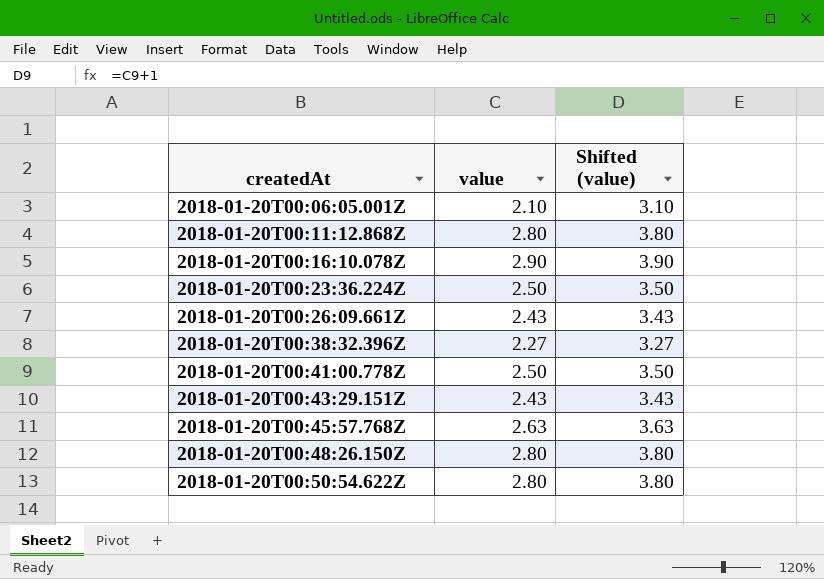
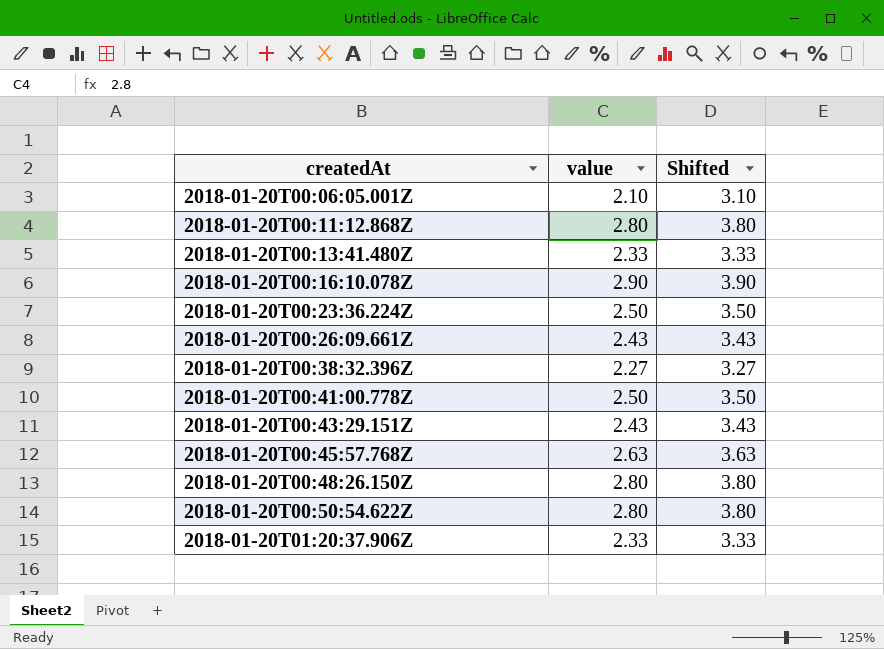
column name: Shifted (value) -> Shifted
row 2018-01-20T00:13:41.480Z: none -> 2.33 | 3.33
row 2018-01-20T01:20:37.906Z: none -> 2.33 | 3.33

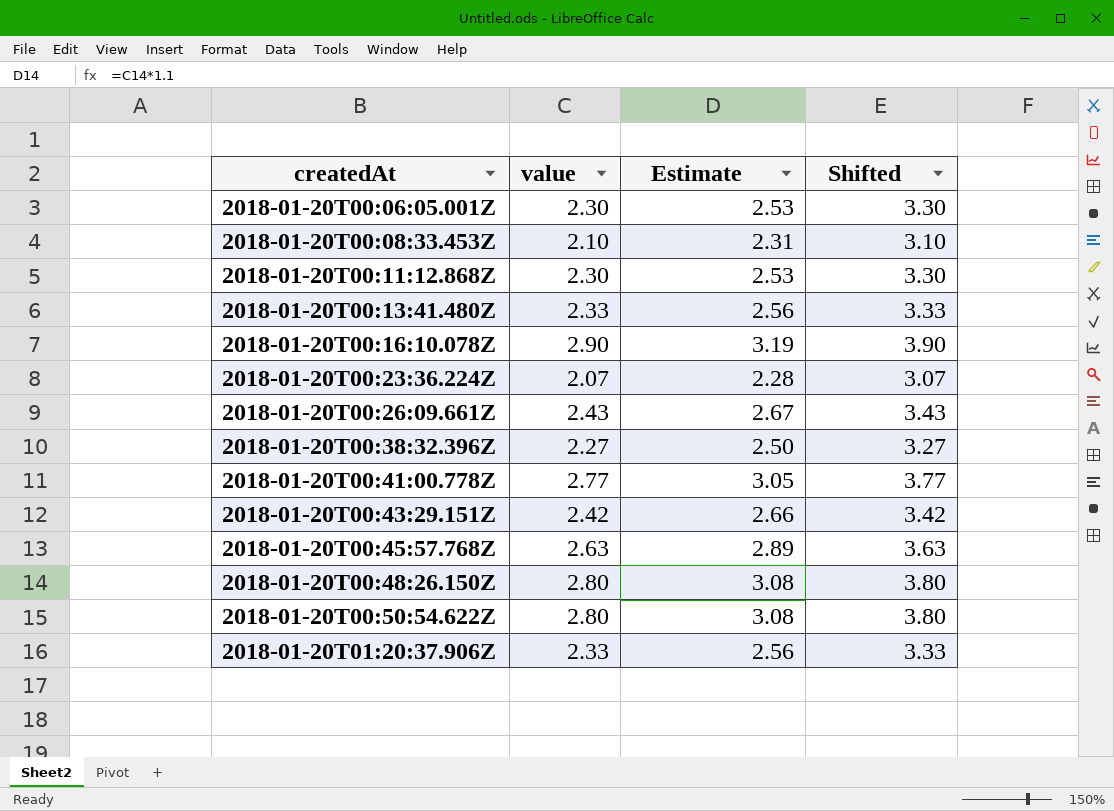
column Estimate | formula: none -> [value] * 1.1
2018-01-20T00:06:05.001Z | value: 2.10 -> 2.30
2018-01-20T00:06:05.001Z | Shifted: 3.10 -> 3.30
row 2018-01-20T00:08:33.453Z: none -> 2.10 | 2.31 | 3.10
2018-01-20T00:11:12.868Z | value: 2.80 -> 2.30
2018-01-20T00:11:12.868Z | Shifted: 3.80 -> 3.30
2018-01-20T00:23:36.224Z | value: 2.50 -> 2.07
2018-01-20T00:23:36.224Z | Shifted: 3.50 -> 3.07
2018-01-20T00:41:00.778Z | value: 2.50 -> 2.77
2018-01-20T00:41:00.778Z | Shifted: 3.50 -> 3.77
2018-01-20T00:43:29.151Z | value: 2.43 -> 2.42
2018-01-20T00:43:29.151Z | Shifted: 3.43 -> 3.42

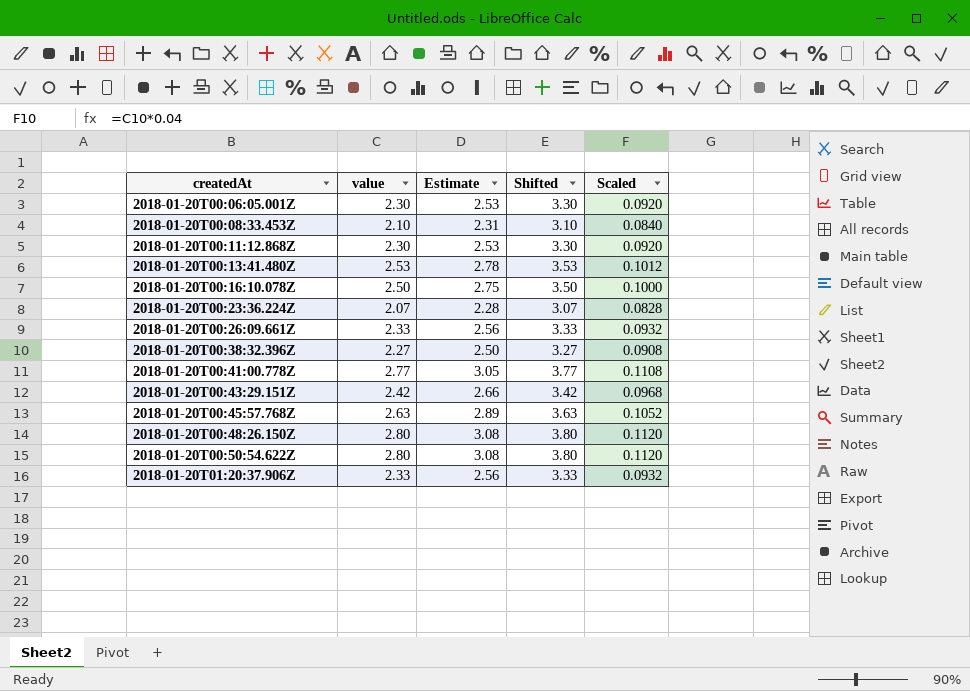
column Scaled | formula: none -> [value] * 0.04
2018-01-20T00:13:41.480Z | value: 2.33 -> 2.53
2018-01-20T00:13:41.480Z | Estimate: 2.56 -> 2.78
2018-01-20T00:13:41.480Z | Shifted: 3.33 -> 3.53
2018-01-20T00:16:10.078Z | value: 2.90 -> 2.50
2018-01-20T00:16:10.078Z | Estimate: 3.19 -> 2.75
2018-01-20T00:16:10.078Z | Shifted: 3.90 -> 3.50
2018-01-20T00:26:09.661Z | value: 2.43 -> 2.33
2018-01-20T00:26:09.661Z | Estimate: 2.67 -> 2.56
2018-01-20T00:26:09.661Z | Shifted: 3.43 -> 3.33

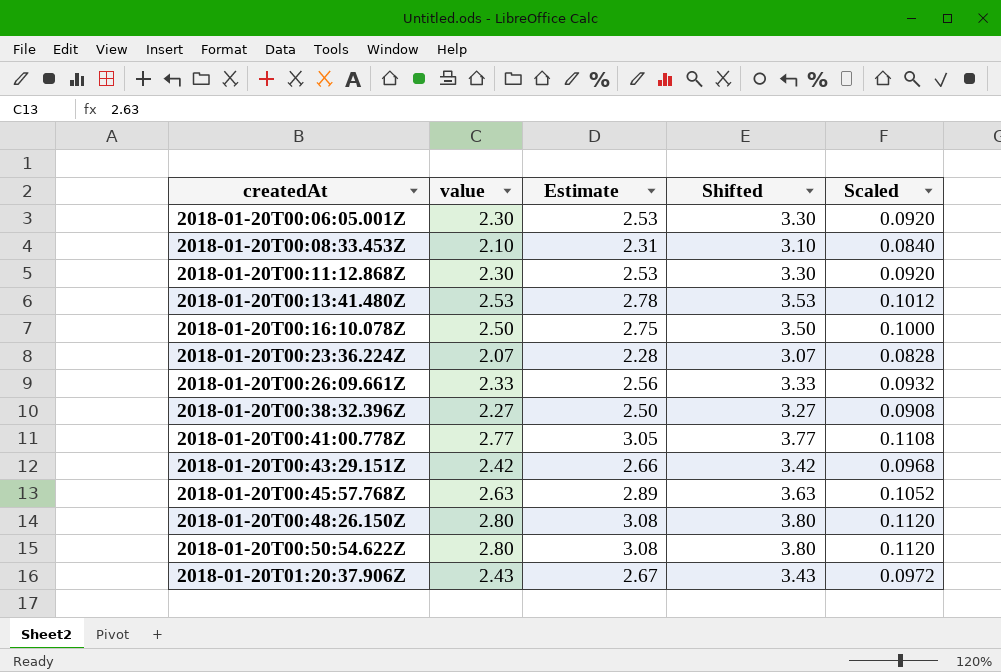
2018-01-20T01:20:37.906Z | value: 2.33 -> 2.43
2018-01-20T01:20:37.906Z | Estimate: 2.56 -> 2.67
2018-01-20T01:20:37.906Z | Shifted: 3.33 -> 3.43
2018-01-20T01:20:37.906Z | Scaled: 0.0932 -> 0.0972

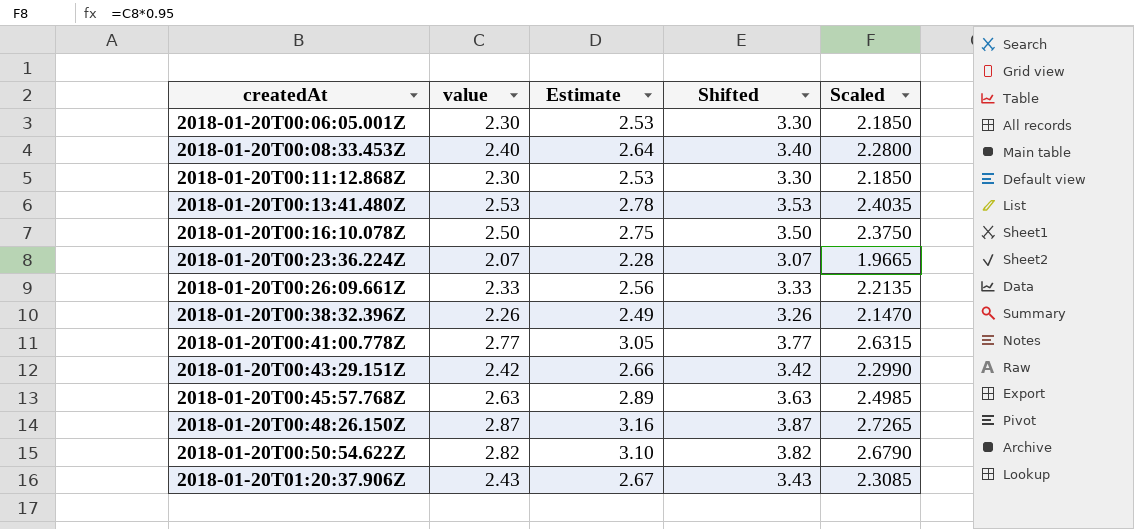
column Scaled | formula: [value] * 0.04 -> [value] * 0.95
2018-01-20T00:08:33.453Z | value: 2.10 -> 2.40
2018-01-20T00:08:33.453Z | Estimate: 2.31 -> 2.64
2018-01-20T00:08:33.453Z | Shifted: 3.10 -> 3.40
2018-01-20T00:38:32.396Z | value: 2.27 -> 2.26
2018-01-20T00:38:32.396Z | Estimate: 2.50 -> 2.49
2018-01-20T00:38:32.396Z | Shifted: 3.27 -> 3.26
2018-01-20T00:48:26.150Z | value: 2.80 -> 2.87
2018-01-20T00:48:26.150Z | Estimate: 3.08 -> 3.16
2018-01-20T00:48:26.150Z | Shifted: 3.80 -> 3.87
2018-01-20T00:50:54.622Z | value: 2.80 -> 2.82
2018-01-20T00:50:54.622Z | Estimate: 3.08 -> 3.10
2018-01-20T00:50:54.622Z | Shifted: 3.80 -> 3.82

